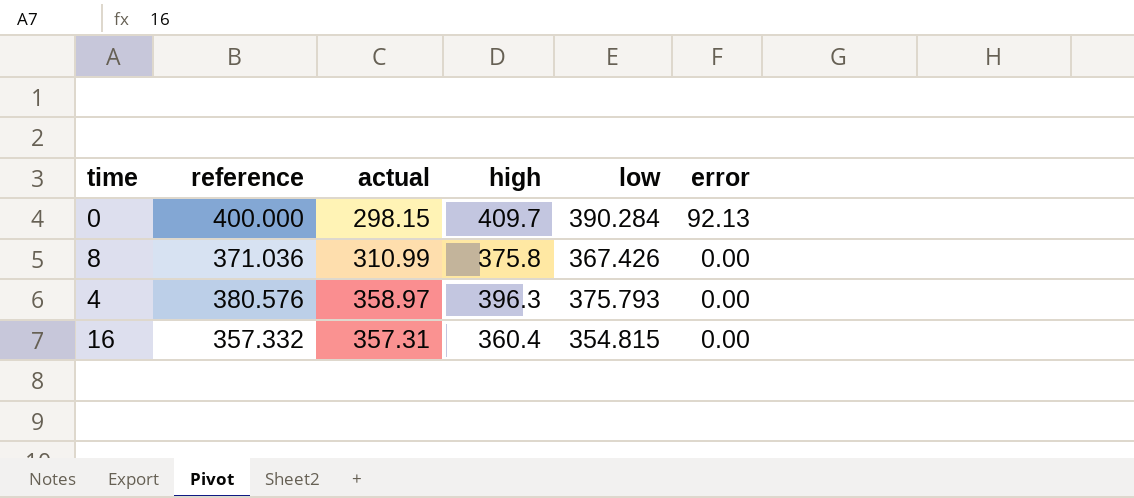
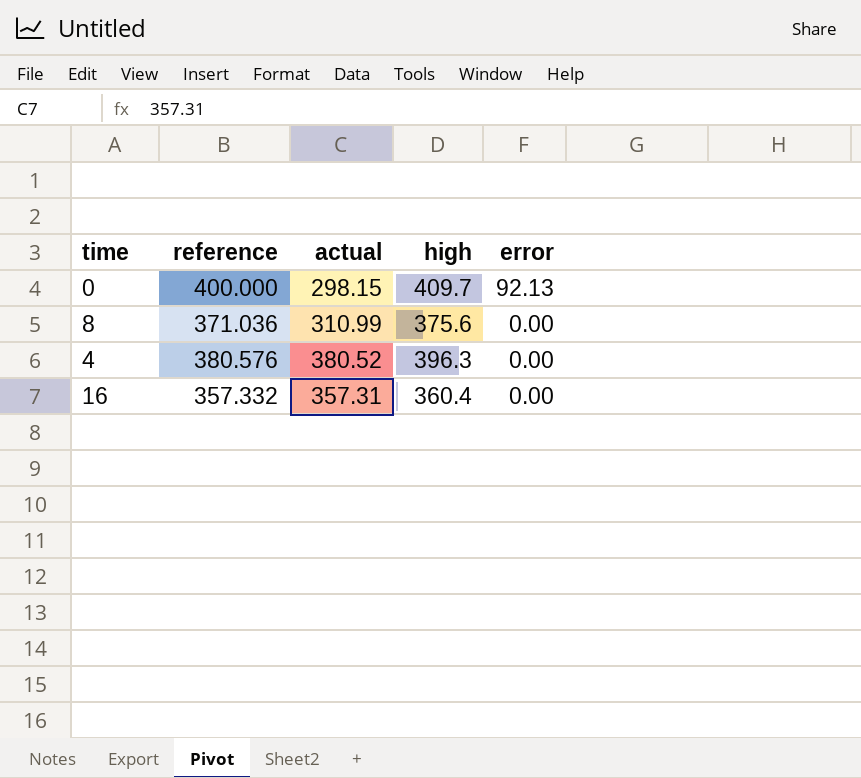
column low | position: 5 -> none
8 | high: 375.8 -> 375.6
4 | actual: 358.97 -> 380.52

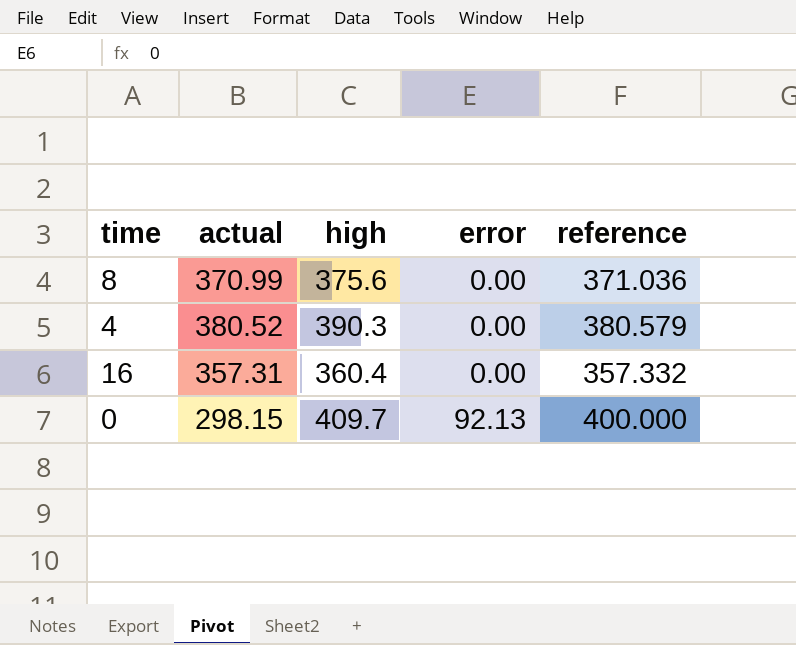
row order: error descending -> error ascending
column reference | position: 2 -> 5
8 | actual: 310.99 -> 370.99
4 | high: 396.3 -> 390.3
4 | reference: 380.576 -> 380.579

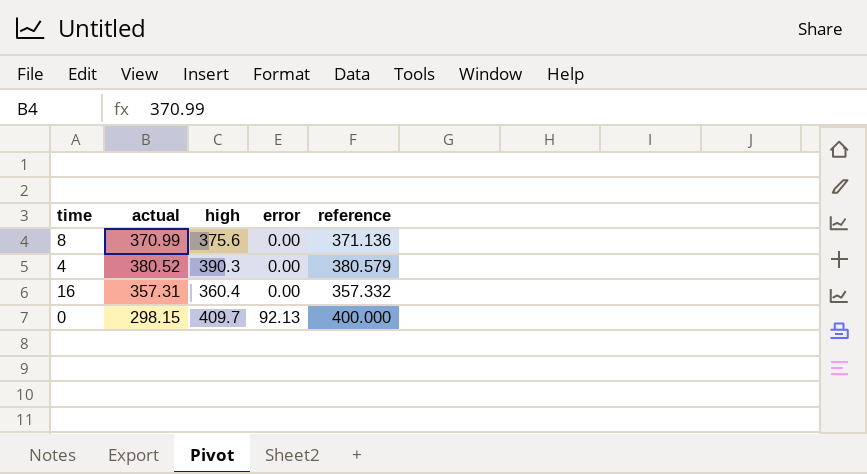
8 | reference: 371.036 -> 371.136

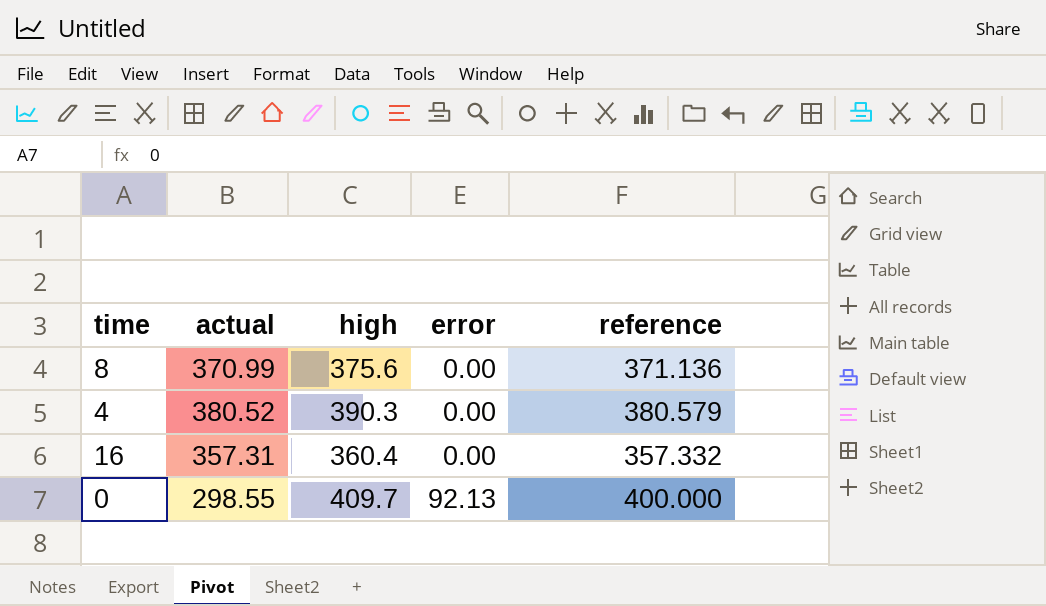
0 | actual: 298.15 -> 298.55

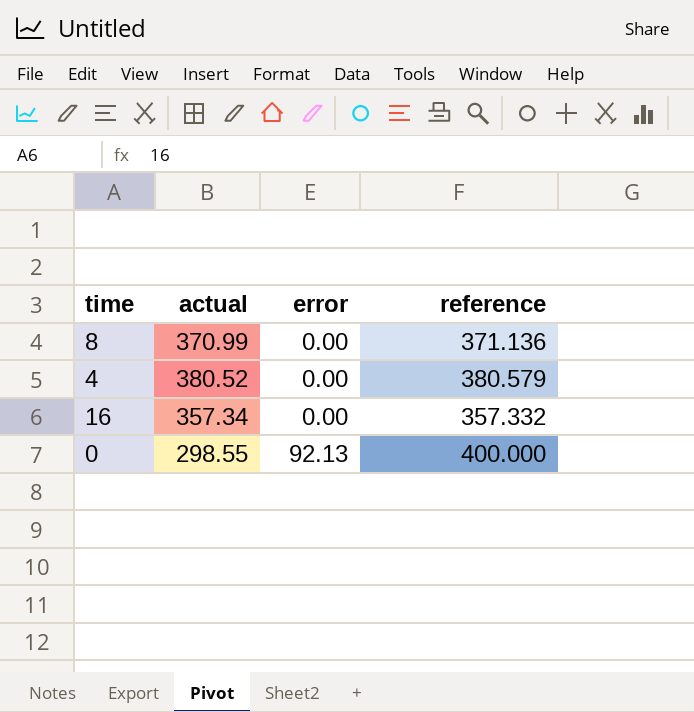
column high | position: 3 -> none
16 | actual: 357.31 -> 357.34

